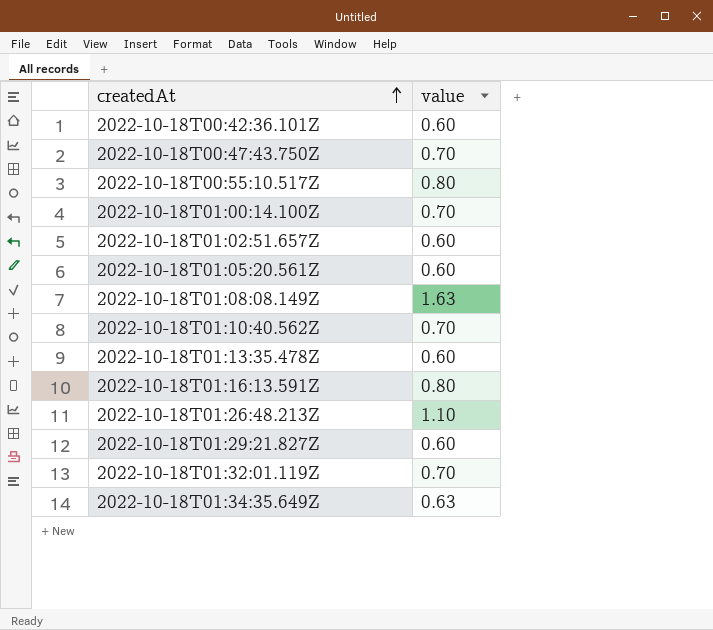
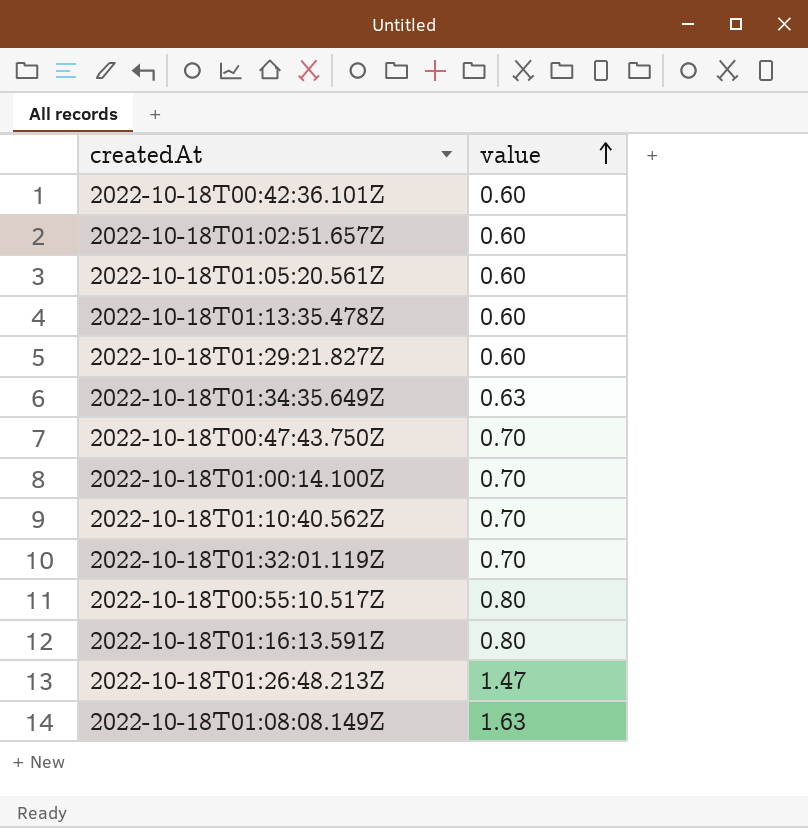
row order: createdAt ascending -> value ascending
2022-10-18T01:26:48.213Z | value: 1.10 -> 1.47

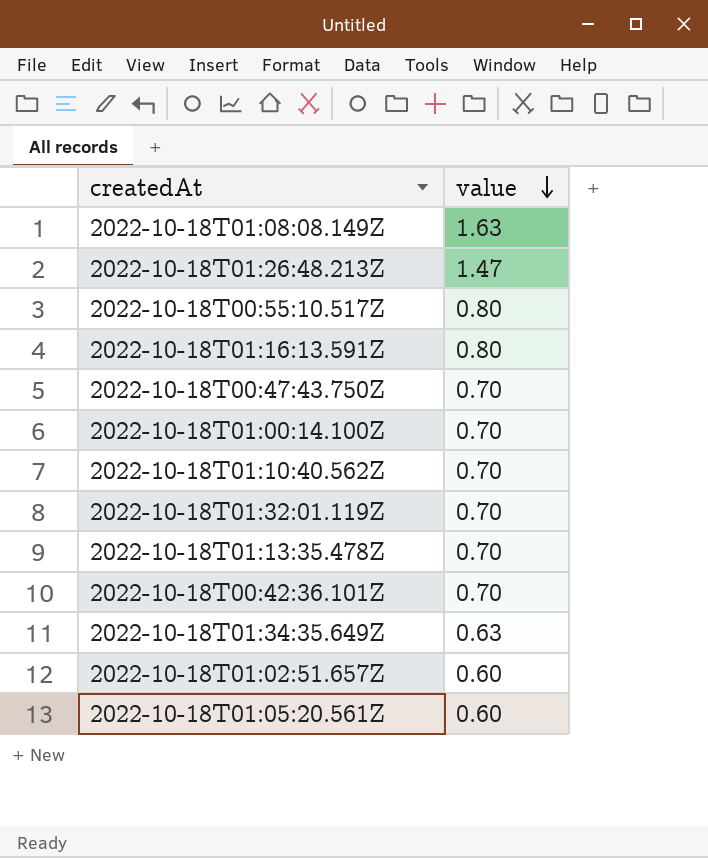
row order: value ascending -> value descending
row 2022-10-18T01:29:21.827Z: 0.60 -> none
2022-10-18T01:13:35.478Z | value: 0.60 -> 0.70
2022-10-18T00:42:36.101Z | value: 0.60 -> 0.70

